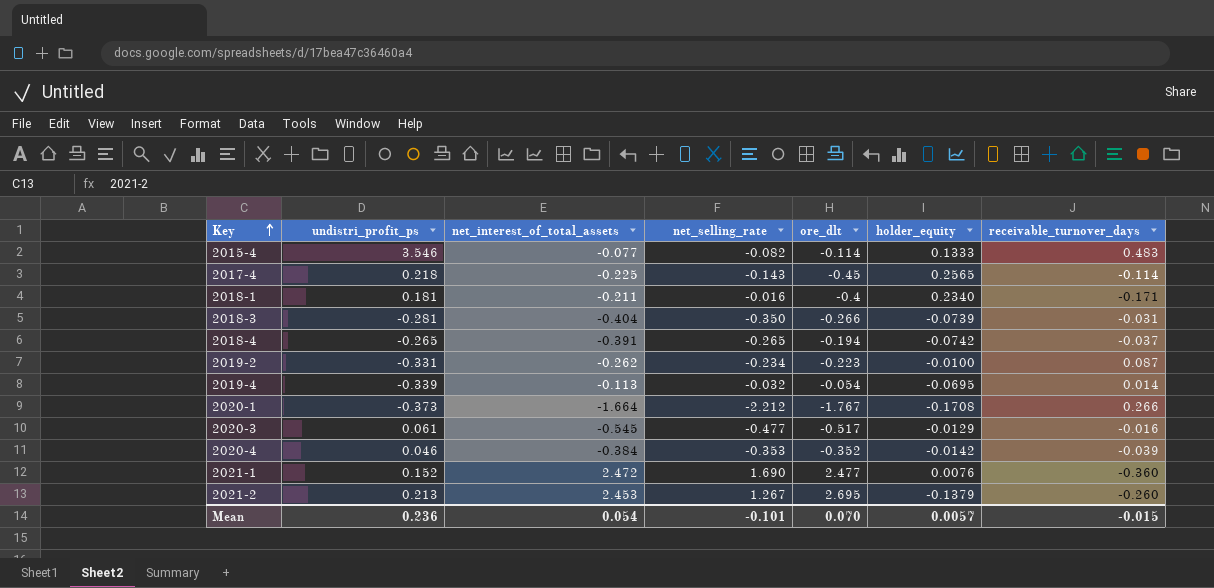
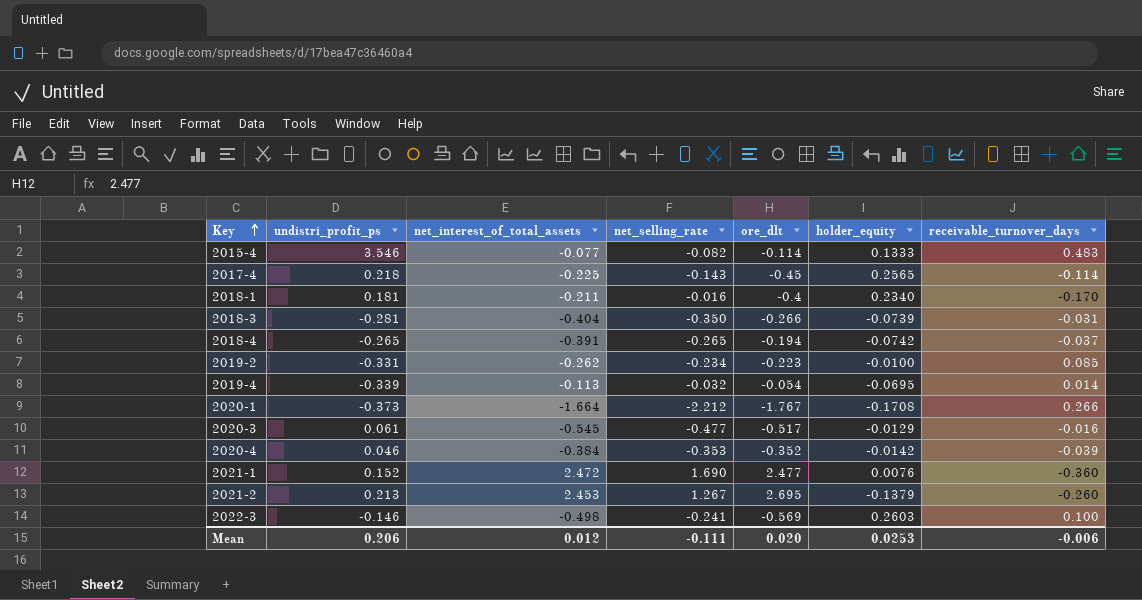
2018-1 | receivable_turnover_days: -0.171 -> -0.170
2019-2 | receivable_turnover_days: 0.087 -> 0.085
row 2022-3: none -> -0.146 | -0.498 | -0.241 | -0.569 | 0.2603 | 0.100
Mean | undistri_profit_ps: 0.236 -> 0.206
Mean | net_interest_of_total_assets: 0.054 -> 0.012
Mean | net_selling_rate: -0.101 -> -0.111
Mean | ore_dlt: 0.070 -> 0.020
Mean | holder_equity: 0.0057 -> 0.0253
Mean | receivable_turnover_days: -0.015 -> -0.006

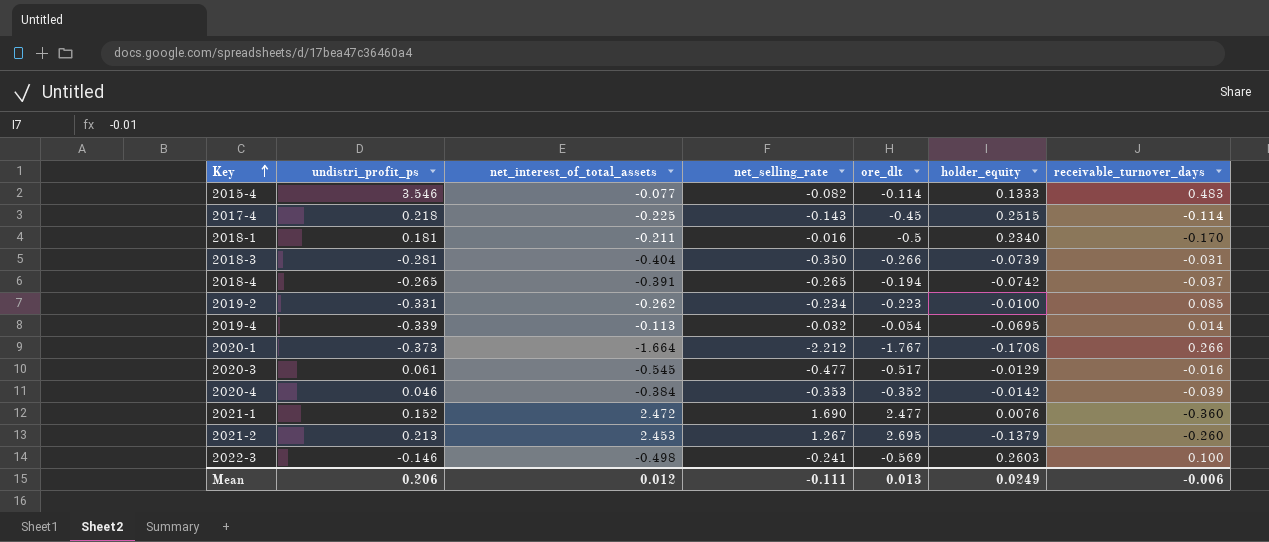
2017-4 | holder_equity: 0.2565 -> 0.2515
2018-1 | ore_dlt: -0.4 -> -0.5
Mean | ore_dlt: 0.020 -> 0.013
Mean | holder_equity: 0.0253 -> 0.0249

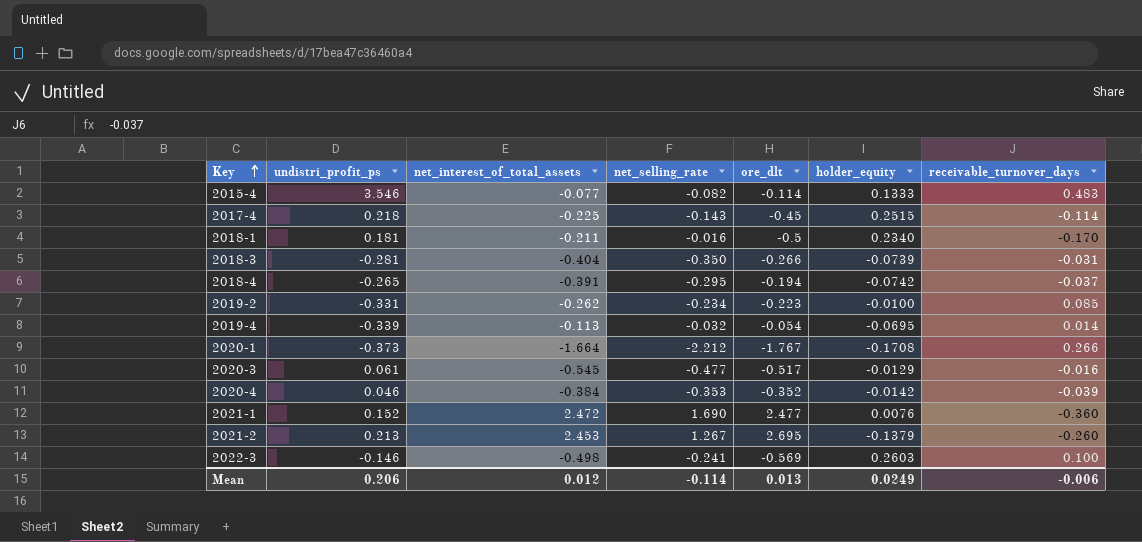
2018-4 | net_selling_rate: -0.265 -> -0.295
Mean | net_selling_rate: -0.111 -> -0.114

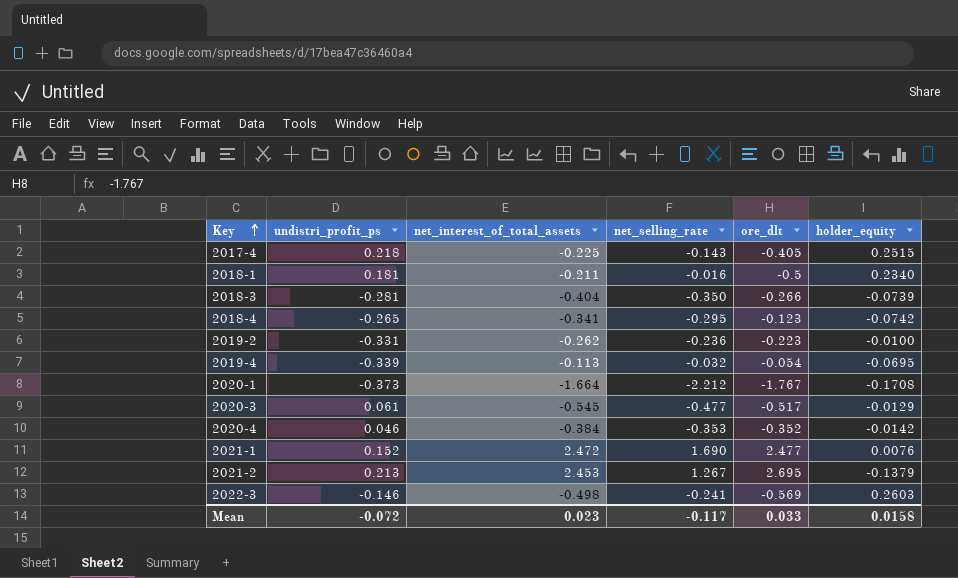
column receivable_turnover_days | position: 7 -> none
row 2015-4: 3.546 | -0.077 | -0.082 | -0.114 | 0.1333 | 0.483 -> none
2017-4 | ore_dlt: -0.45 -> -0.405
2018-4 | net_interest_of_total_assets: -0.391 -> -0.341
2018-4 | ore_dlt: -0.194 -> -0.123
2019-2 | net_selling_rate: -0.234 -> -0.236
Mean | undistri_profit_ps: 0.206 -> -0.072
Mean | net_interest_of_total_assets: 0.012 -> 0.023
Mean | net_selling_rate: -0.114 -> -0.117
Mean | ore_dlt: 0.013 -> 0.033
Mean | holder_equity: 0.0249 -> 0.0158

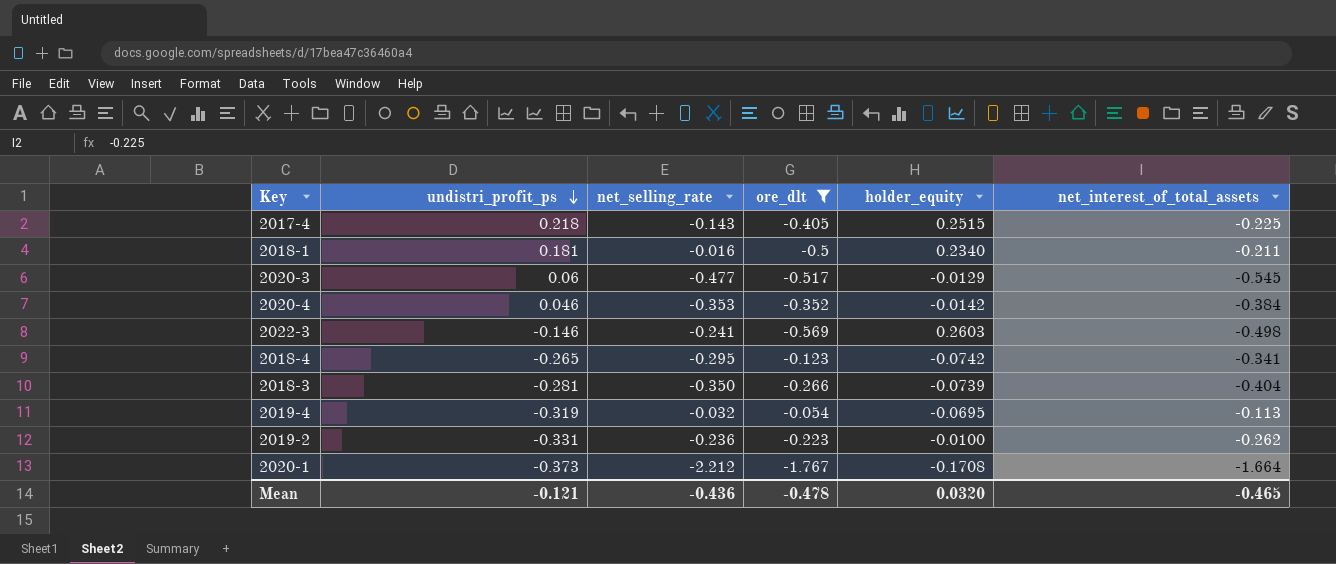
filter: none -> ore_dlt <= -0.054
row order: Key ascending -> undistri_profit_ps descending
column net_interest_of_total_assets | position: 3 -> 6
2020-3 | undistri_profit_ps: 0.061 -> 0.06
2019-4 | undistri_profit_ps: -0.339 -> -0.319
Mean | undistri_profit_ps: -0.072 -> -0.121
Mean | net_selling_rate: -0.117 -> -0.436
Mean | ore_dlt: 0.033 -> -0.478
Mean | holder_equity: 0.0158 -> 0.0320
Mean | net_interest_of_total_assets: 0.023 -> -0.465

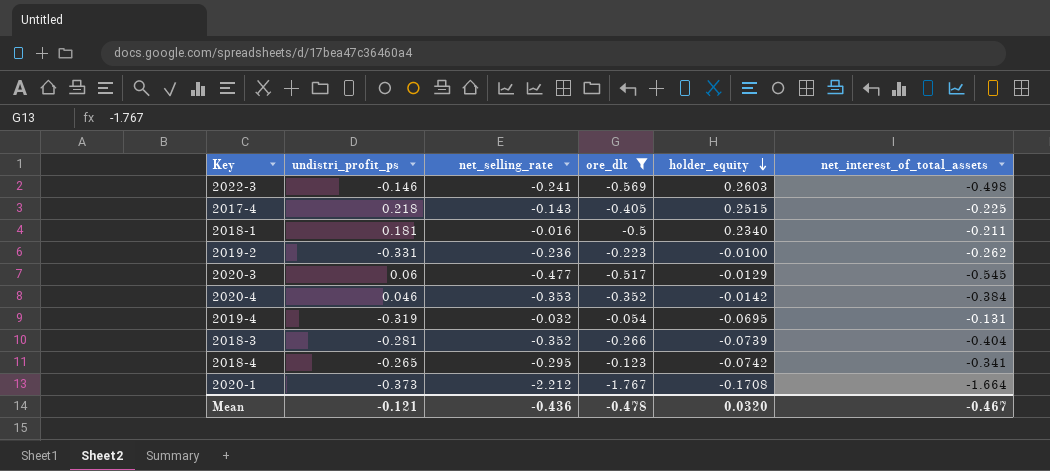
row order: undistri_profit_ps descending -> holder_equity descending
2019-4 | net_interest_of_total_assets: -0.113 -> -0.131
2018-3 | net_selling_rate: -0.350 -> -0.352
Mean | net_interest_of_total_assets: -0.465 -> -0.467

